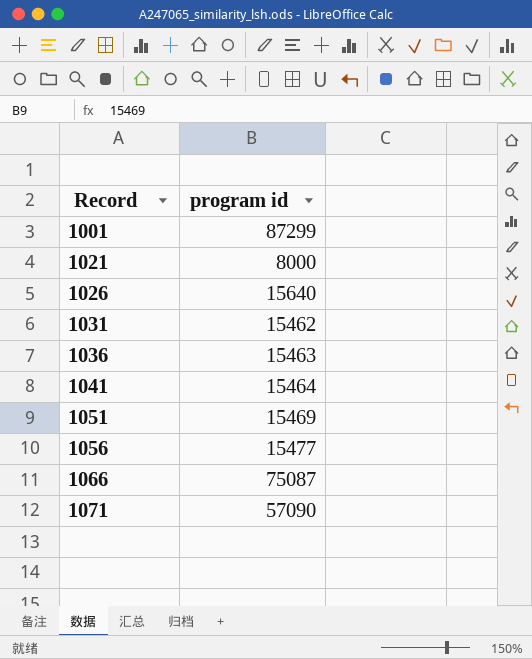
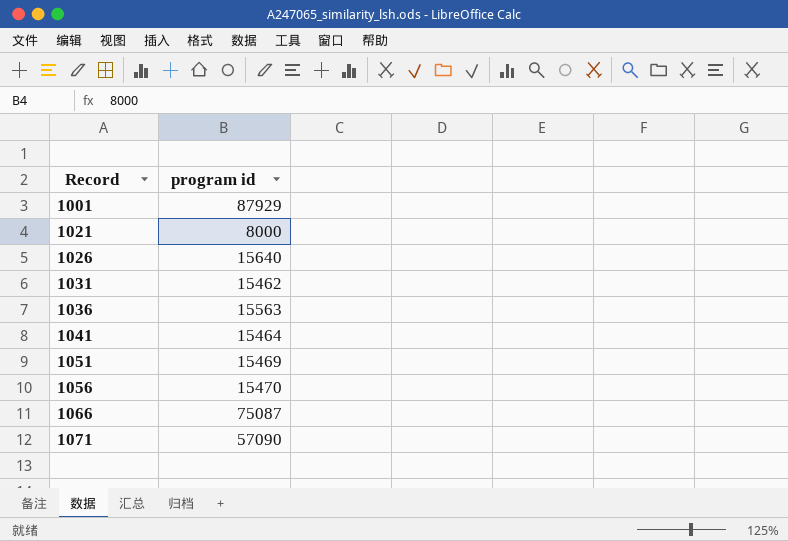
1001 | program id: 87299 -> 87929
1036 | program id: 15463 -> 15563
1056 | program id: 15477 -> 15470

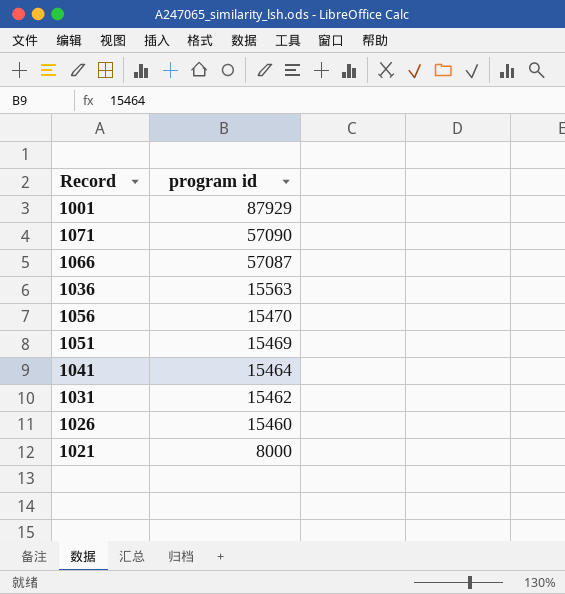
row order: Record ascending -> program id descending
1066 | program id: 75087 -> 57087
1026 | program id: 15640 -> 15460

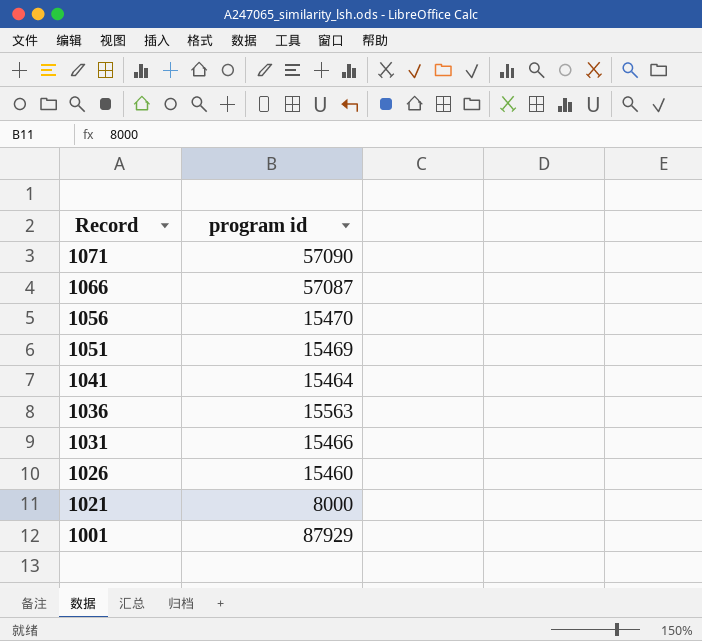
row order: program id descending -> Record descending
1031 | program id: 15462 -> 15466

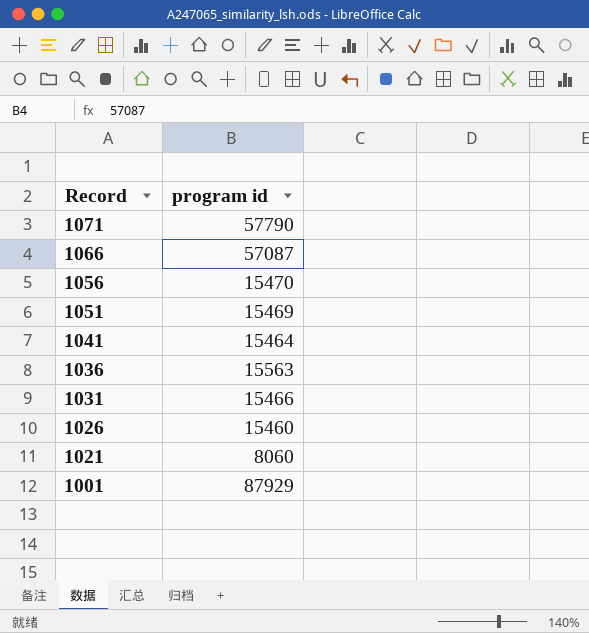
1071 | program id: 57090 -> 57790
1021 | program id: 8000 -> 8060

